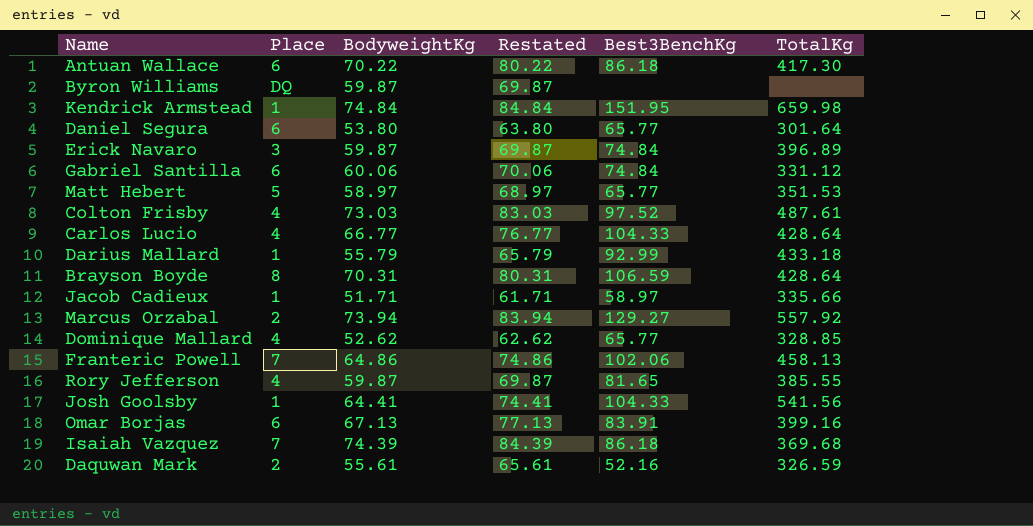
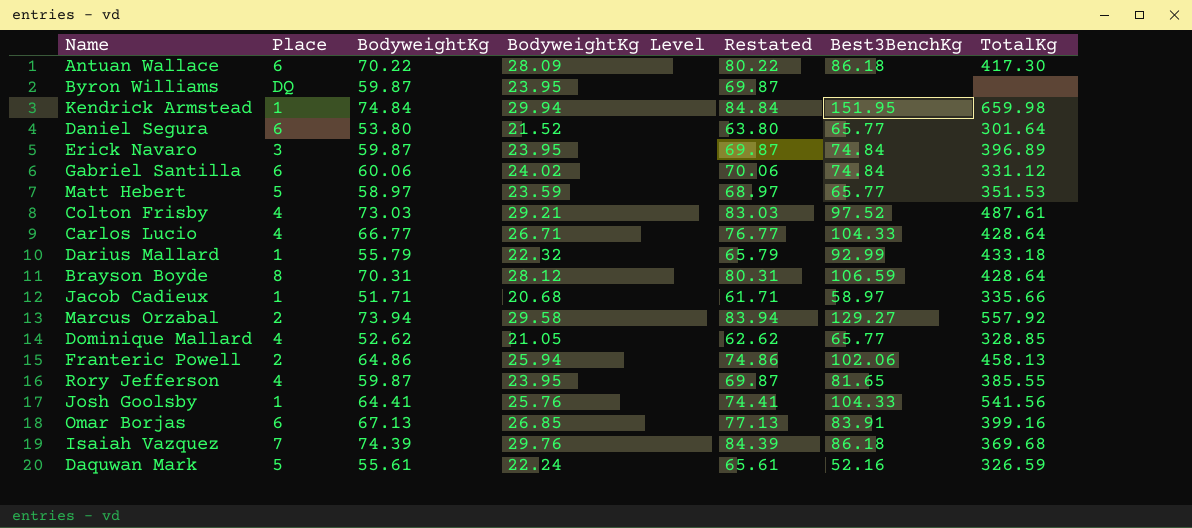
column BodyweightKg Level | formula: none -> [BodyweightKg] * 0.4
Franteric Powell | Place: 7 -> 2
Daquwan Mark | Place: 2 -> 5

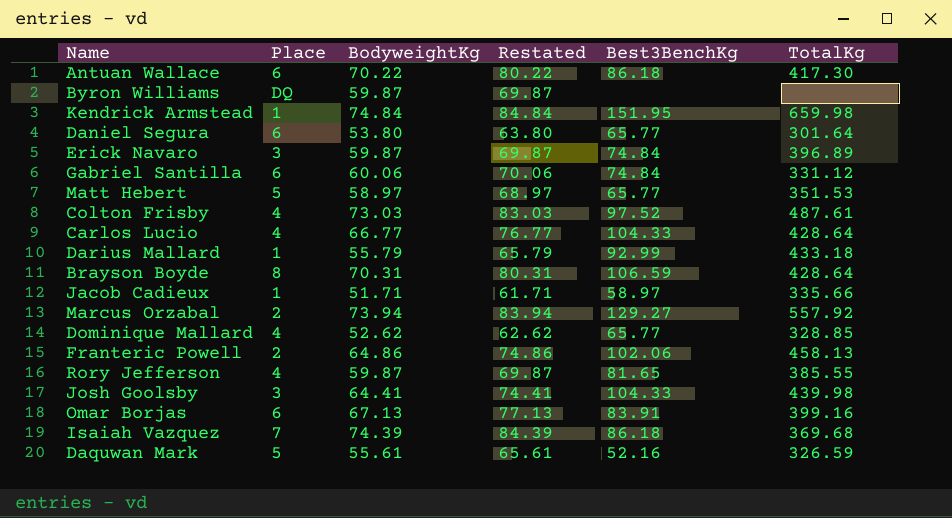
column BodyweightKg Level | formula: [BodyweightKg] * 0.4 -> none
Josh Goolsby | Place: 1 -> 3
Josh Goolsby | TotalKg: 541.56 -> 439.98

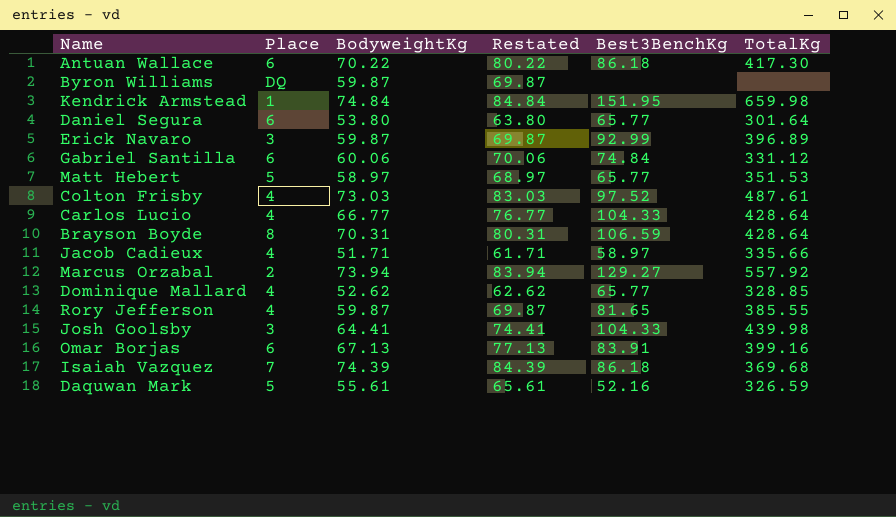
row Darius Mallard: 1 | 55.79 | 65.79 | 92.99 | 433.18 -> none
row Franteric Powell: 2 | 64.86 | 74.86 | 102.06 | 458.13 -> none
Erick Navaro | Best3BenchKg: 74.84 -> 92.99
Jacob Cadieux | Place: 1 -> 4

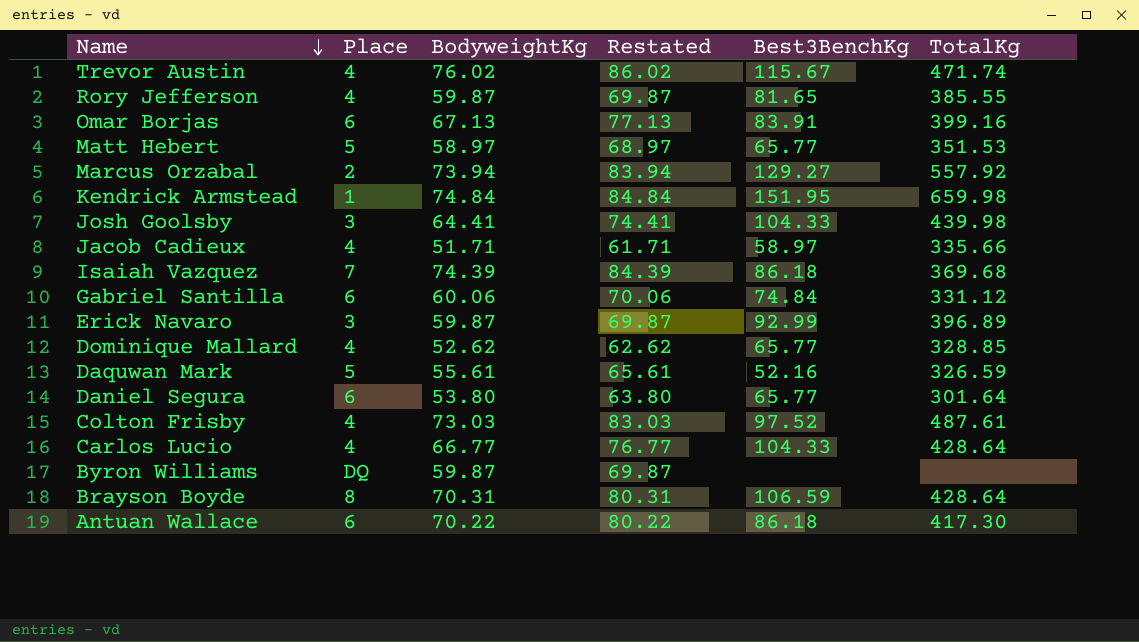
row order: none -> Name descending
row Trevor Austin: none -> 4 | 76.02 | 86.02 | 115.67 | 471.74

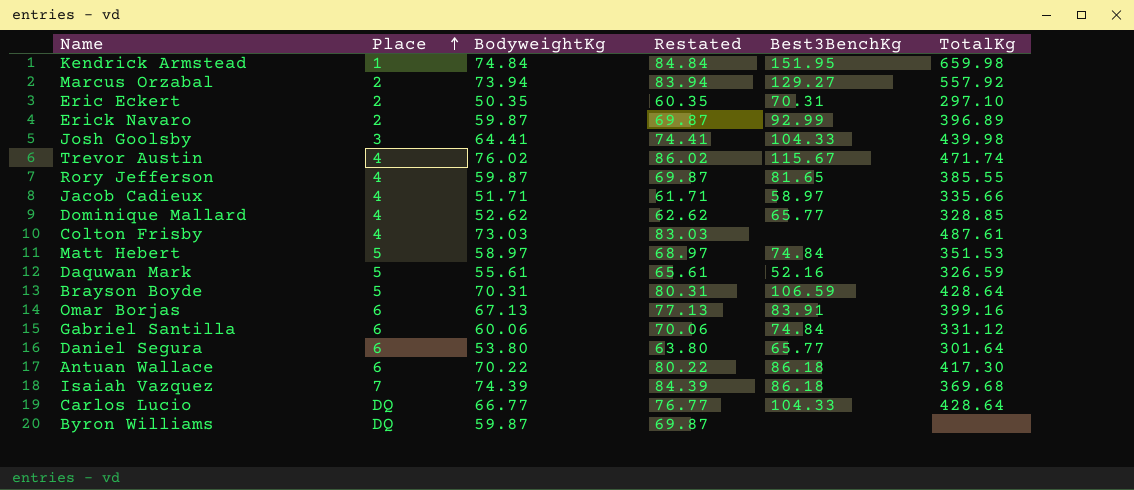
row order: Name descending -> Place ascending
row Eric Eckert: none -> 2 | 50.35 | 60.35 | 70.31 | 297.10
Erick Navaro | Place: 3 -> 2
Colton Frisby | Best3BenchKg: 97.52 -> none
Matt Hebert | Best3BenchKg: 65.77 -> 74.84
Brayson Boyde | Place: 8 -> 5
Carlos Lucio | Place: 4 -> DQ

